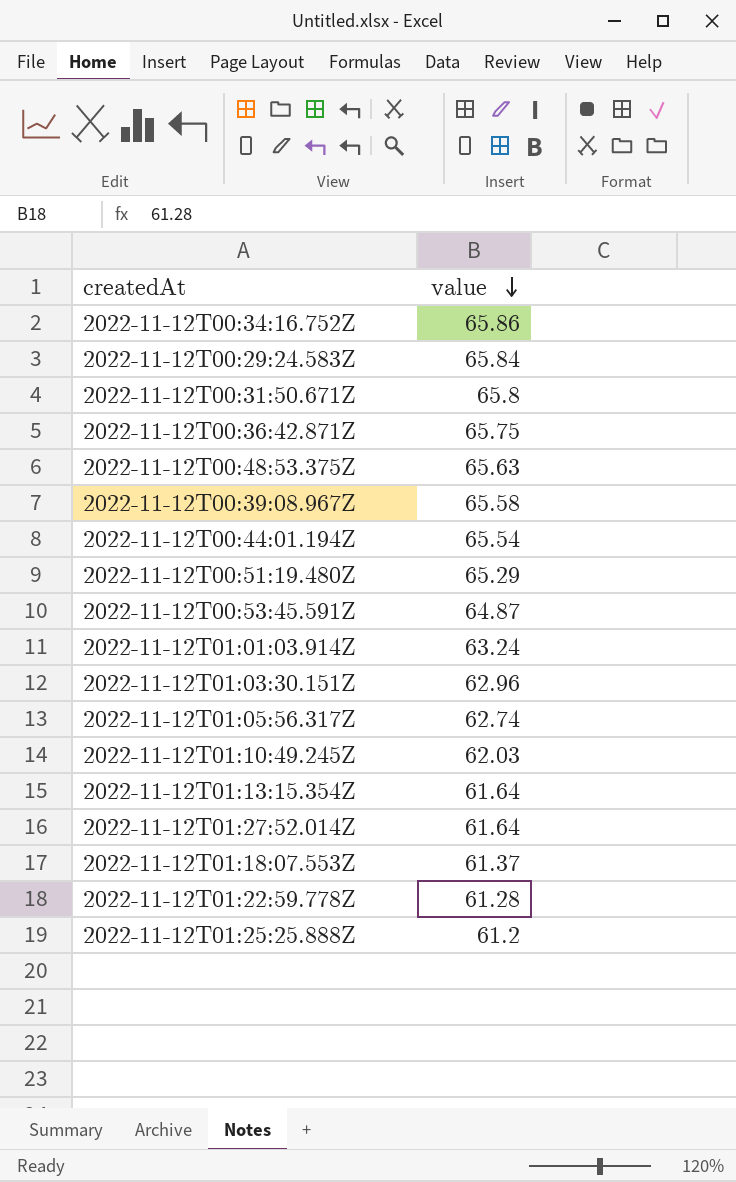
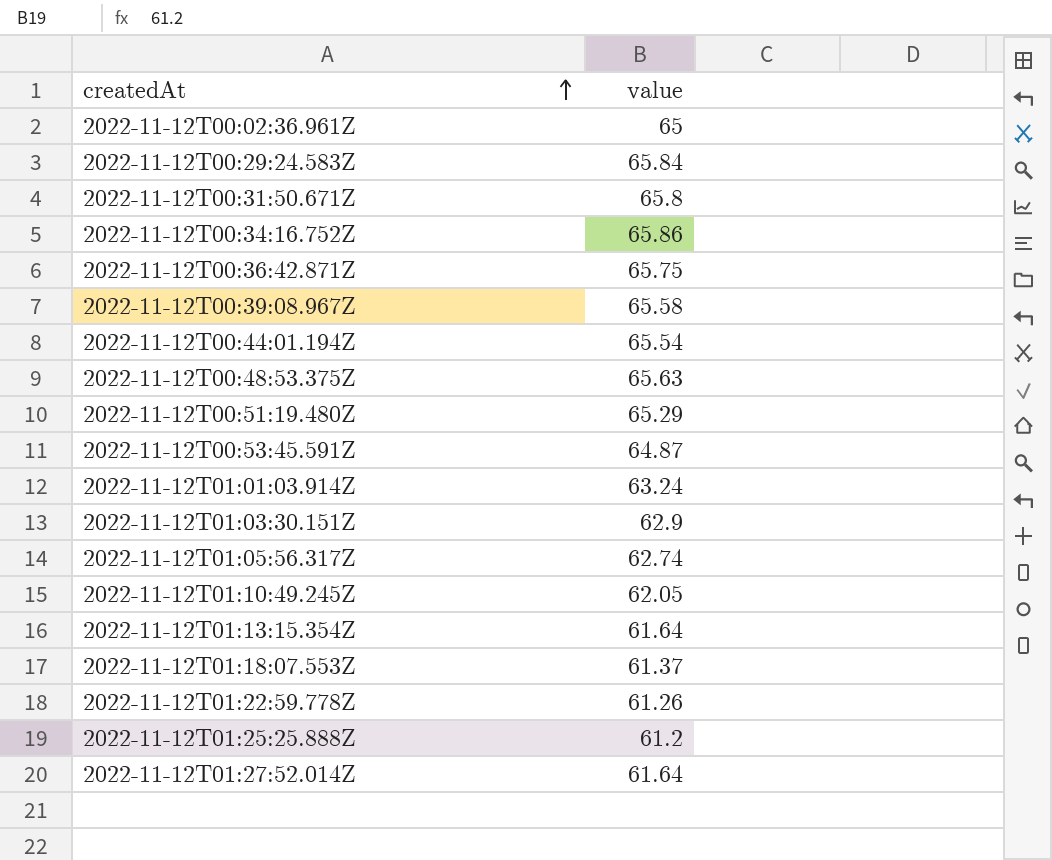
row order: value descending -> createdAt ascending
row 2022-11-12T00:02:36.961Z: none -> 65
2022-11-12T01:03:30.151Z | value: 62.96 -> 62.9
2022-11-12T01:10:49.245Z | value: 62.03 -> 62.05
2022-11-12T01:22:59.778Z | value: 61.28 -> 61.26

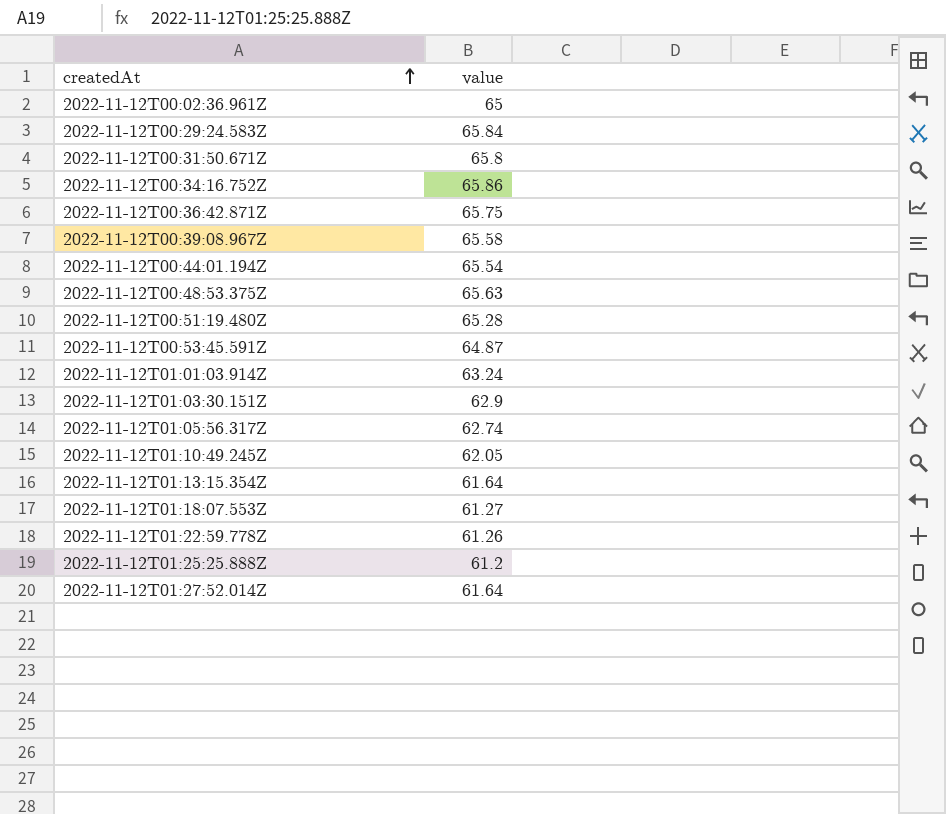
2022-11-12T00:51:19.480Z | value: 65.29 -> 65.28
2022-11-12T01:18:07.553Z | value: 61.37 -> 61.27

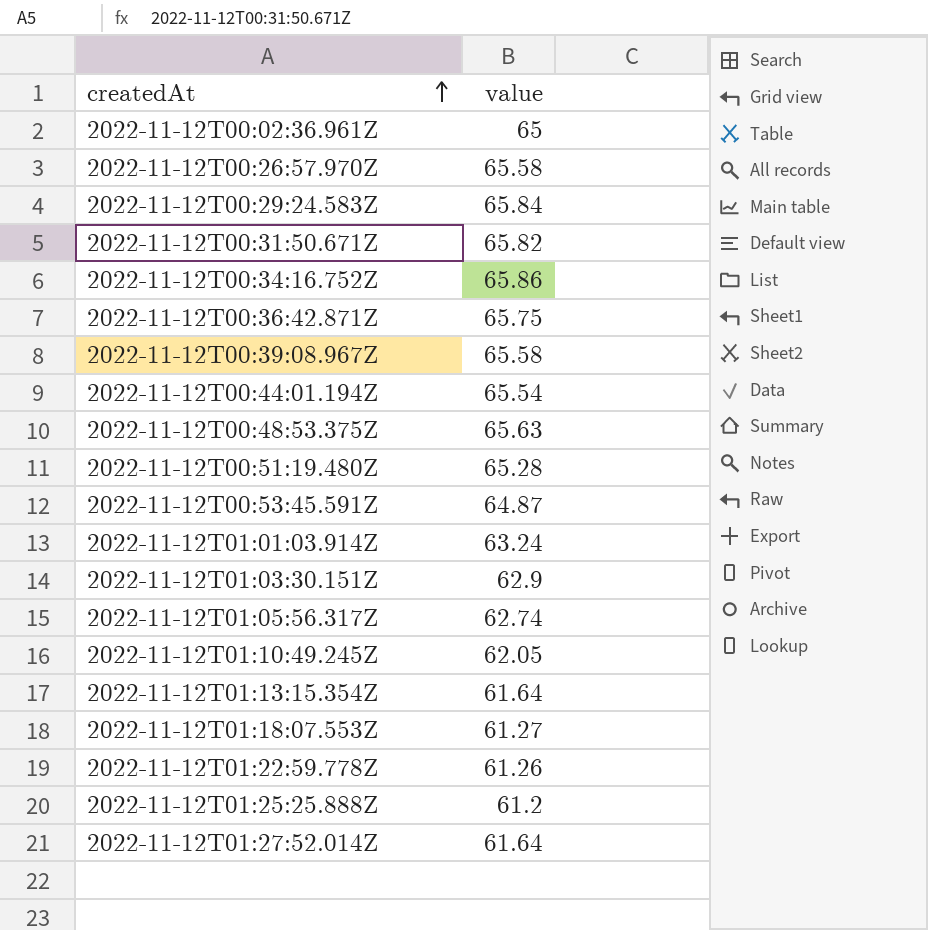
row 2022-11-12T00:26:57.970Z: none -> 65.58
2022-11-12T00:31:50.671Z | value: 65.8 -> 65.82

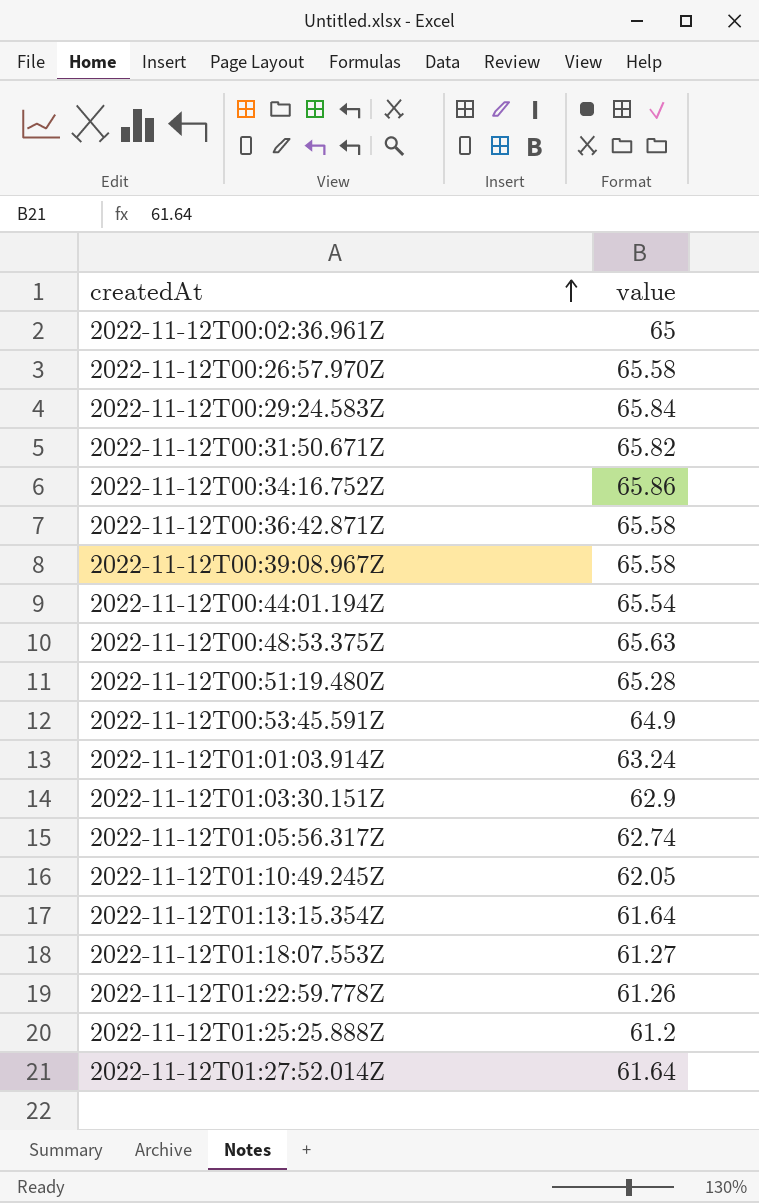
2022-11-12T00:36:42.871Z | value: 65.75 -> 65.58
2022-11-12T00:53:45.591Z | value: 64.87 -> 64.9

